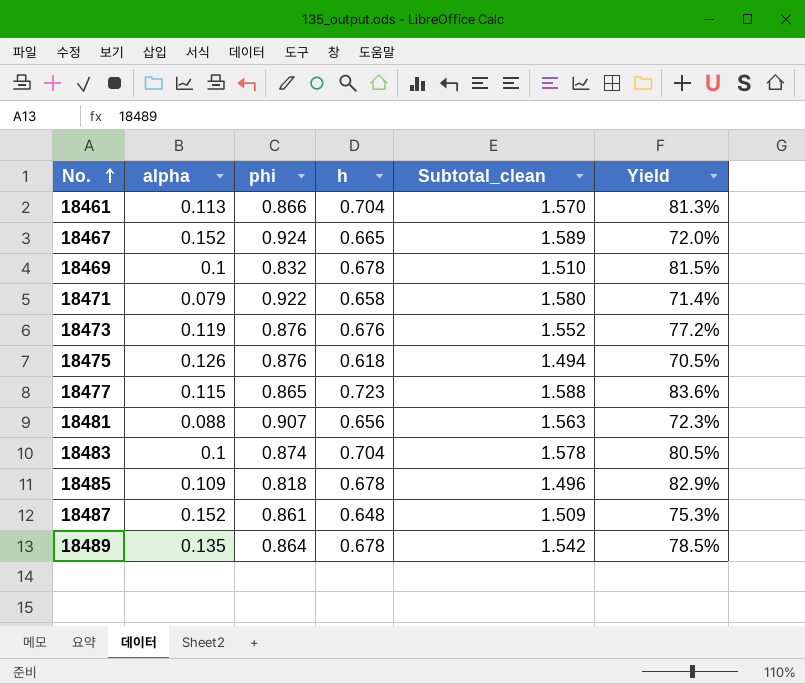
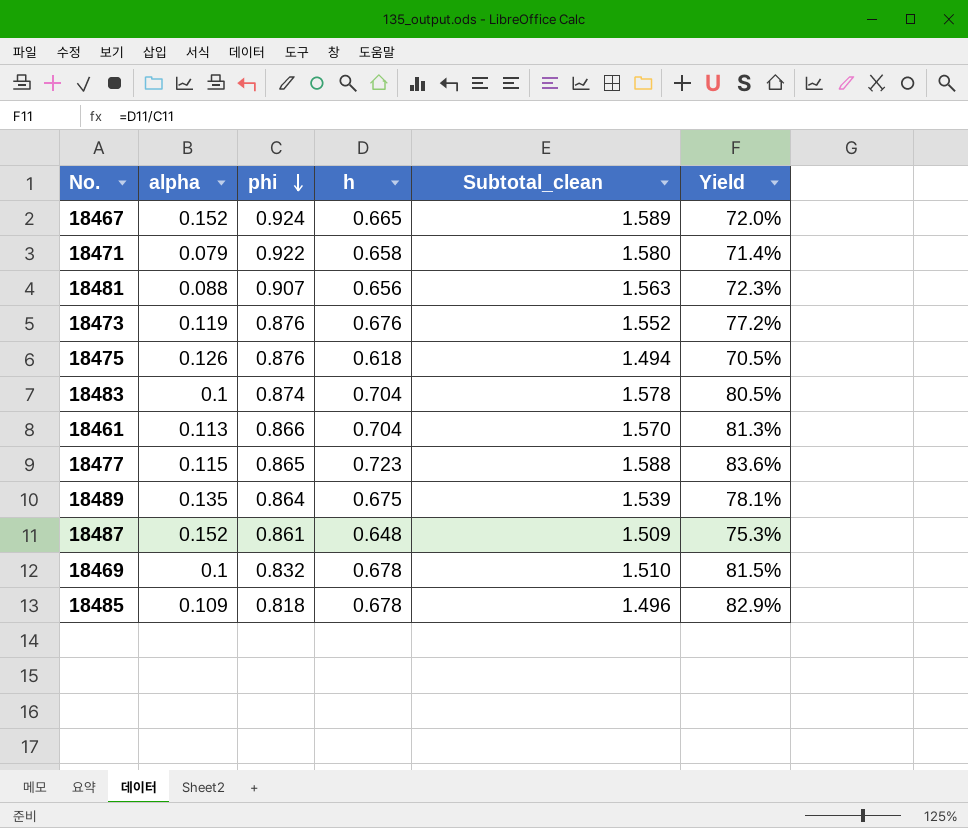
row order: No. ascending -> phi descending
18489 | h: 0.678 -> 0.675
18489 | Subtotal_clean: 1.542 -> 1.539
18489 | Yield: 78.5% -> 78.1%

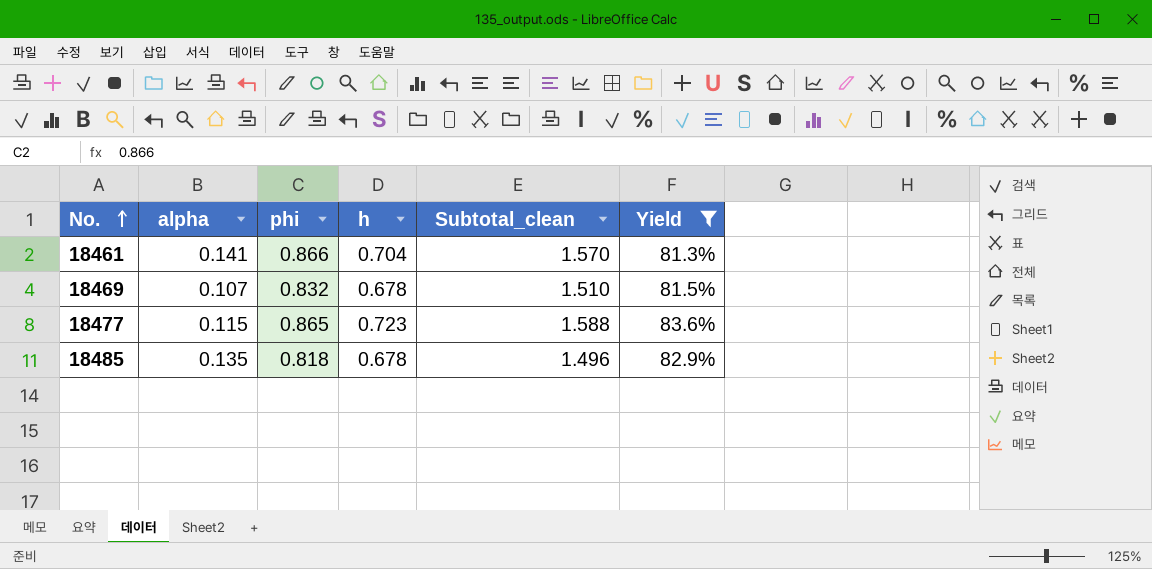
filter: none -> Yield >= 81.3%
row order: phi descending -> No. ascending
18461 | alpha: 0.113 -> 0.141
18469 | alpha: 0.1 -> 0.107
18485 | alpha: 0.109 -> 0.135

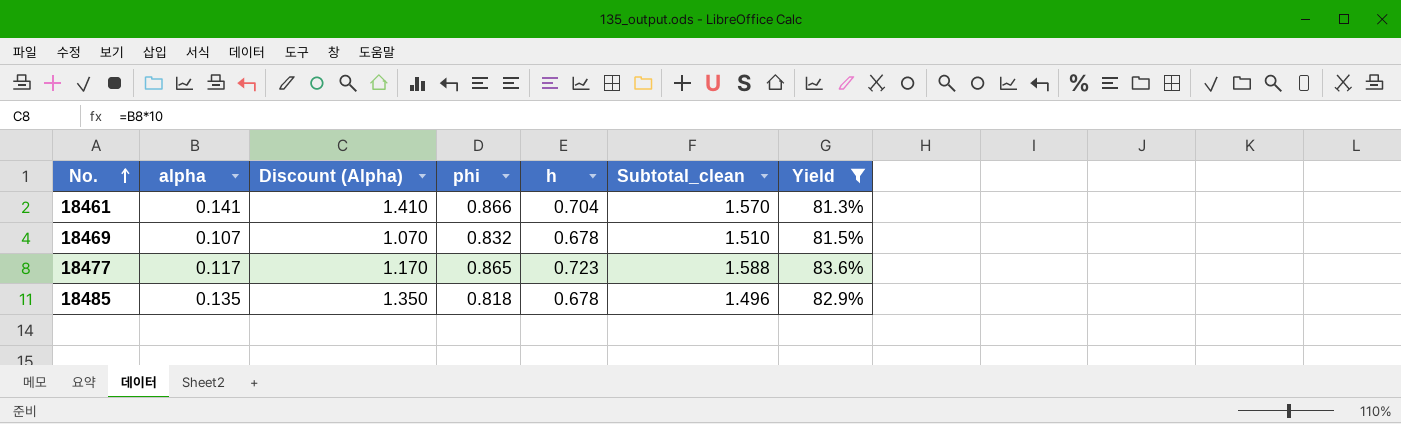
column Discount (Alpha) | formula: none -> [alpha] * 10
18477 | alpha: 0.115 -> 0.117

